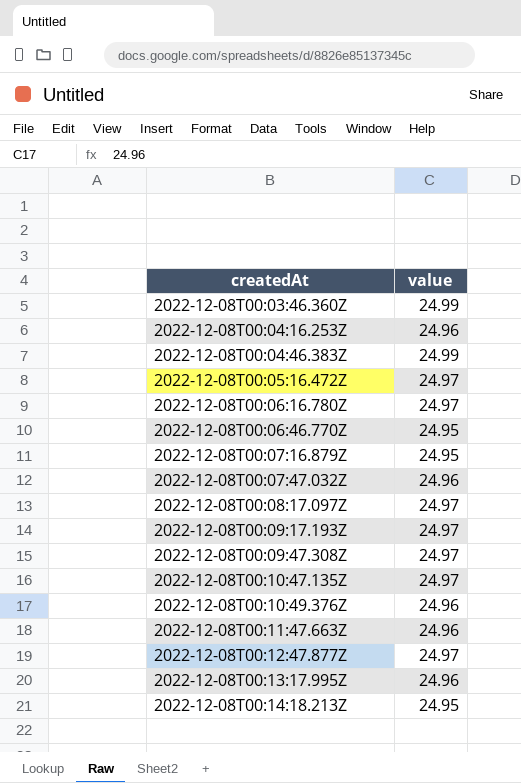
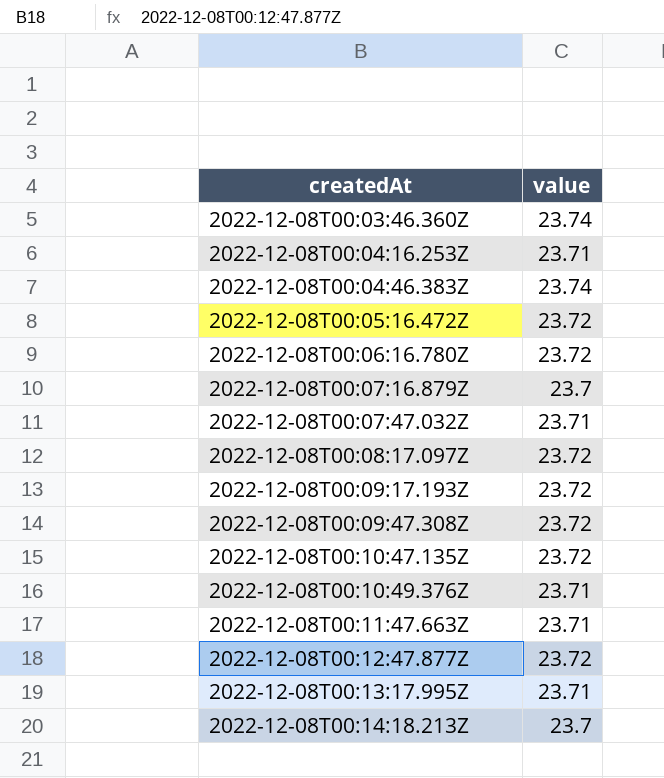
row 2022-12-08T00:06:46.770Z: 24.95 -> none
2022-12-08T00:03:46.360Z | value: 24.99 -> 23.74
2022-12-08T00:04:16.253Z | value: 24.96 -> 23.71
2022-12-08T00:04:46.383Z | value: 24.99 -> 23.74
2022-12-08T00:05:16.472Z | value: 24.97 -> 23.72
2022-12-08T00:06:16.780Z | value: 24.97 -> 23.72
2022-12-08T00:07:16.879Z | value: 24.95 -> 23.7
2022-12-08T00:07:47.032Z | value: 24.96 -> 23.71
2022-12-08T00:08:17.097Z | value: 24.97 -> 23.72
2022-12-08T00:09:17.193Z | value: 24.97 -> 23.72
2022-12-08T00:09:47.308Z | value: 24.97 -> 23.72
2022-12-08T00:10:47.135Z | value: 24.97 -> 23.72
2022-12-08T00:10:49.376Z | value: 24.96 -> 23.71
2022-12-08T00:11:47.663Z | value: 24.96 -> 23.71
2022-12-08T00:12:47.877Z | value: 24.97 -> 23.72
2022-12-08T00:13:17.995Z | value: 24.96 -> 23.71
2022-12-08T00:14:18.213Z | value: 24.95 -> 23.7

